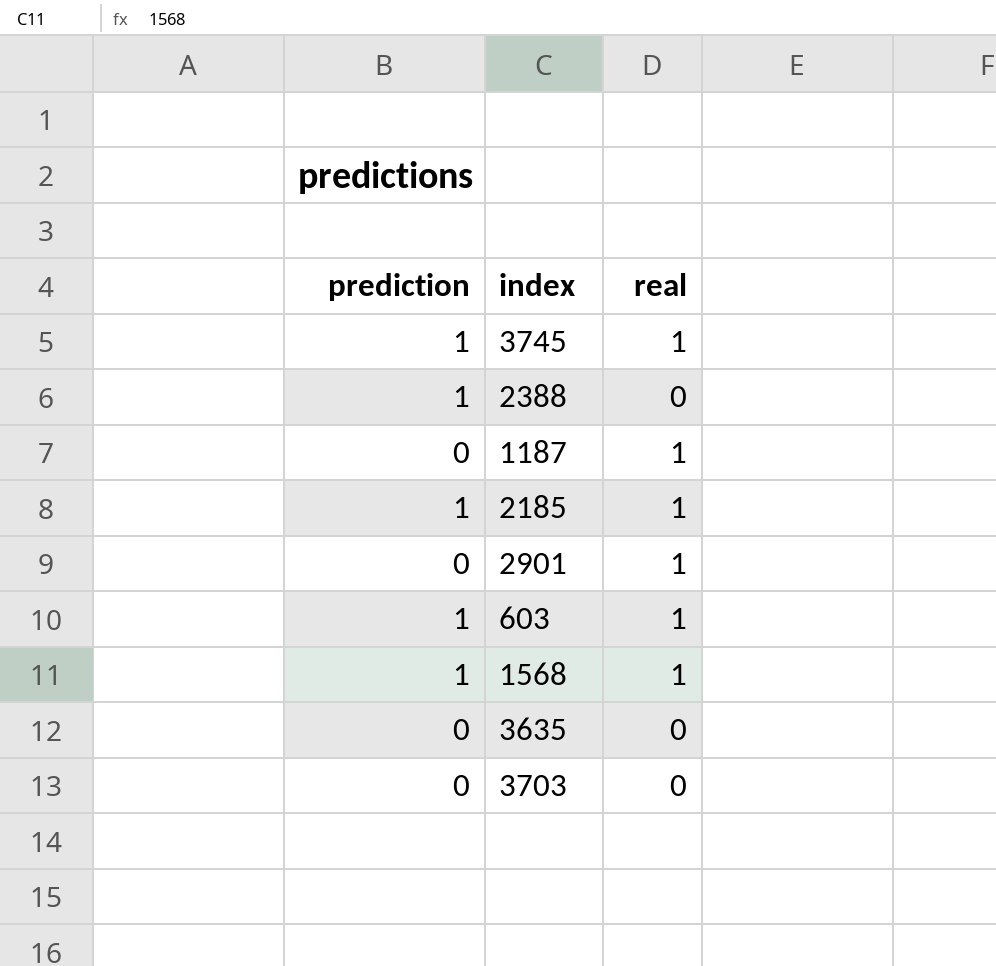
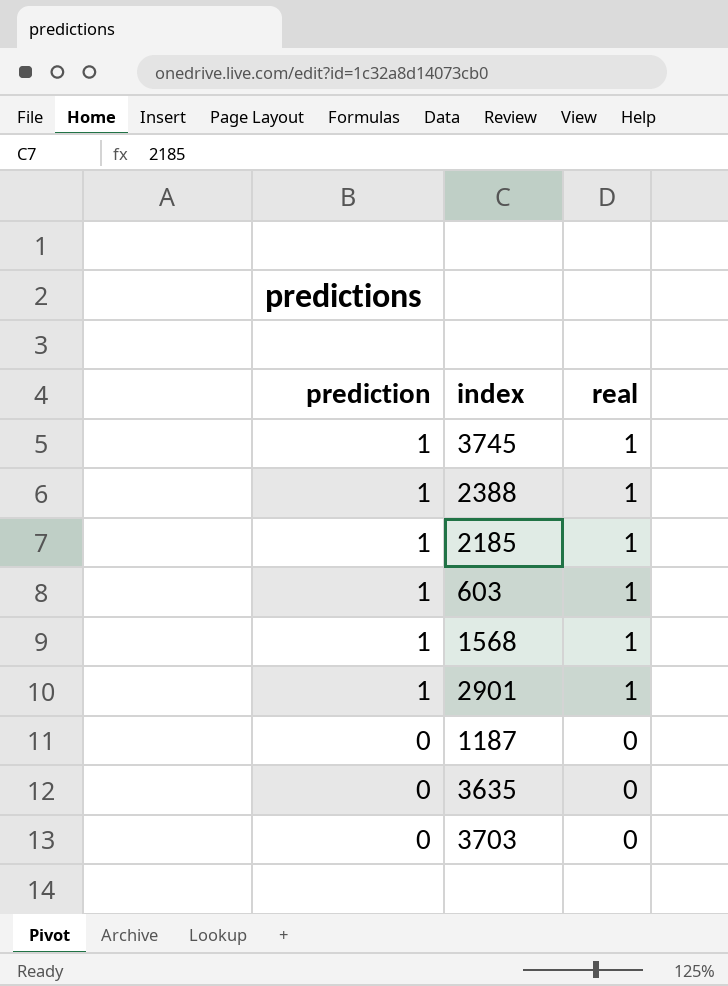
row order: none -> prediction descending
2388 | real: 0 -> 1
2901 | prediction: 0 -> 1
1187 | real: 1 -> 0

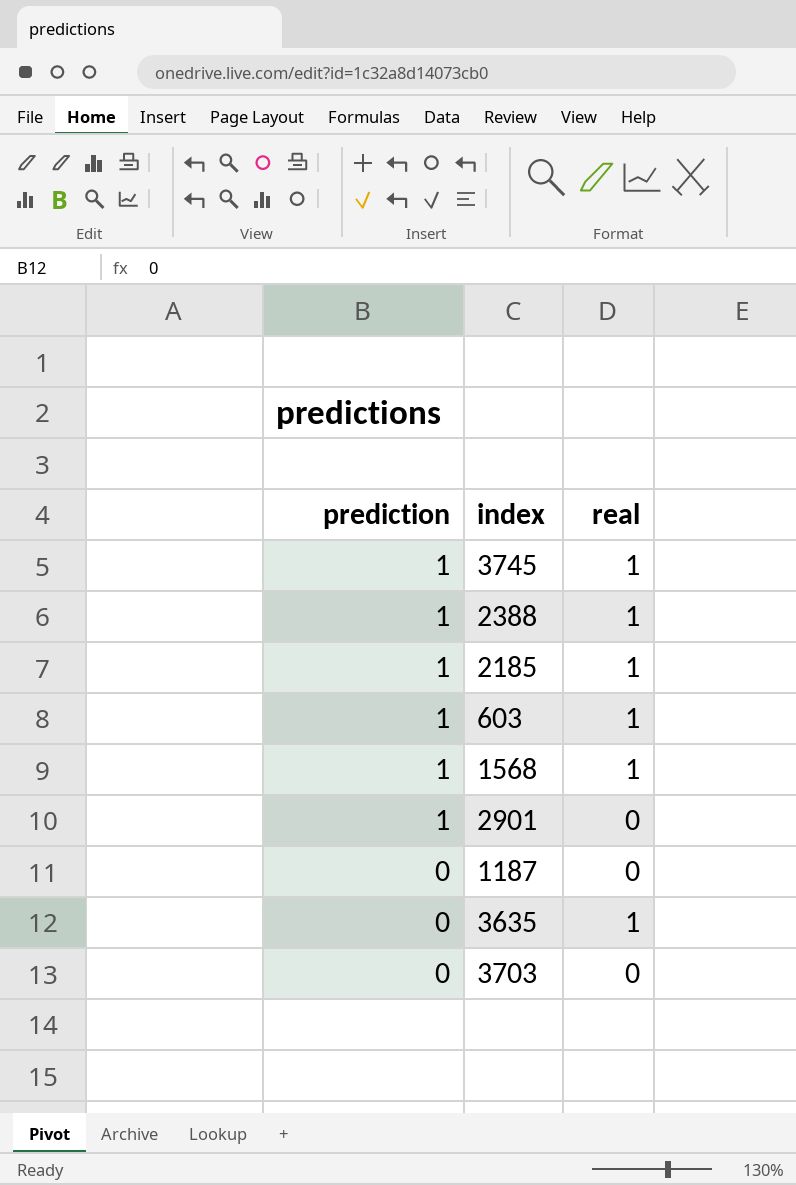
2901 | real: 1 -> 0
3635 | real: 0 -> 1

